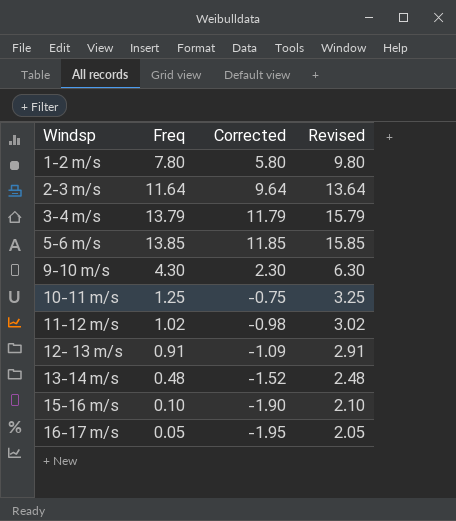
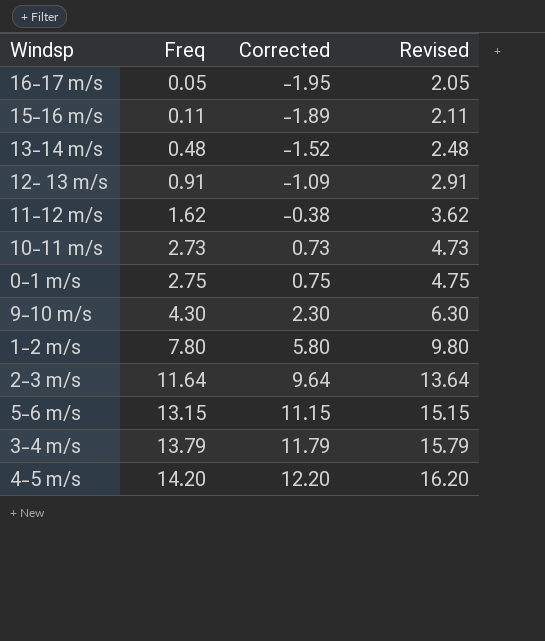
row order: Windsp ascending -> Freq ascending
15-16 m/s | Freq: 0.10 -> 0.11
15-16 m/s | Corrected: -1.90 -> -1.89
15-16 m/s | Revised: 2.10 -> 2.11
11-12 m/s | Freq: 1.02 -> 1.62
11-12 m/s | Corrected: -0.98 -> -0.38
11-12 m/s | Revised: 3.02 -> 3.62
10-11 m/s | Freq: 1.25 -> 2.73
10-11 m/s | Corrected: -0.75 -> 0.73
10-11 m/s | Revised: 3.25 -> 4.73
row 0-1 m/s: none -> 2.75 | 0.75 | 4.75
5-6 m/s | Freq: 13.85 -> 13.15
5-6 m/s | Corrected: 11.85 -> 11.15
5-6 m/s | Revised: 15.85 -> 15.15
row 4-5 m/s: none -> 14.20 | 12.20 | 16.20

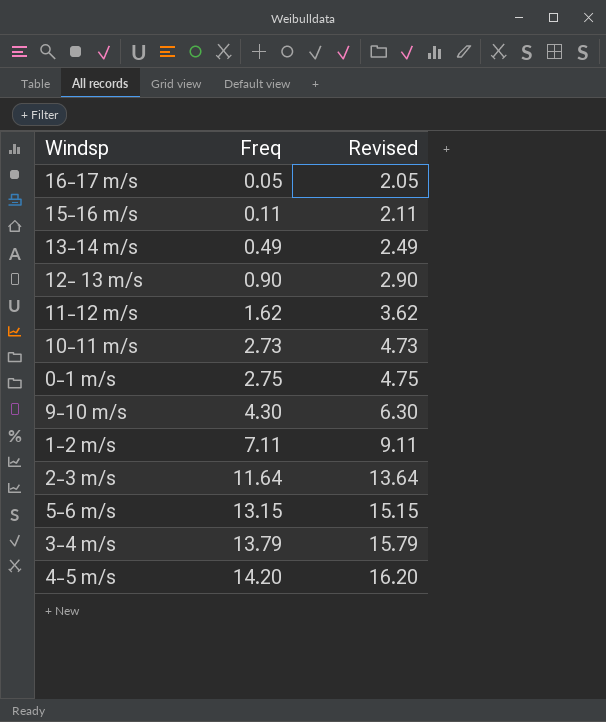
column Corrected | formula: [Freq] - 2 -> none
13-14 m/s | Freq: 0.48 -> 0.49
13-14 m/s | Revised: 2.48 -> 2.49
12- 13 m/s | Freq: 0.91 -> 0.90
12- 13 m/s | Revised: 2.91 -> 2.90
1-2 m/s | Freq: 7.80 -> 7.11
1-2 m/s | Revised: 9.80 -> 9.11

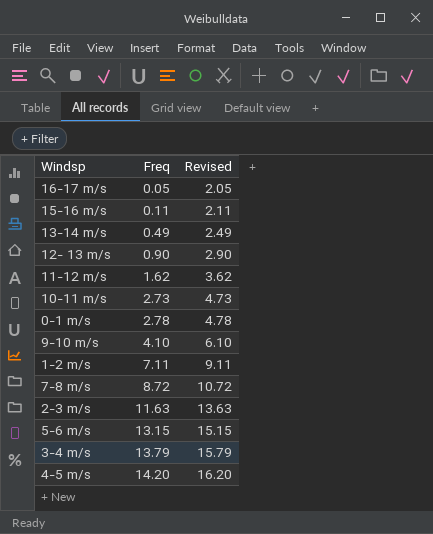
0-1 m/s | Freq: 2.75 -> 2.78
0-1 m/s | Revised: 4.75 -> 4.78
9-10 m/s | Freq: 4.30 -> 4.10
9-10 m/s | Revised: 6.30 -> 6.10
row 7-8 m/s: none -> 8.72 | 10.72
2-3 m/s | Freq: 11.64 -> 11.63
2-3 m/s | Revised: 13.64 -> 13.63

